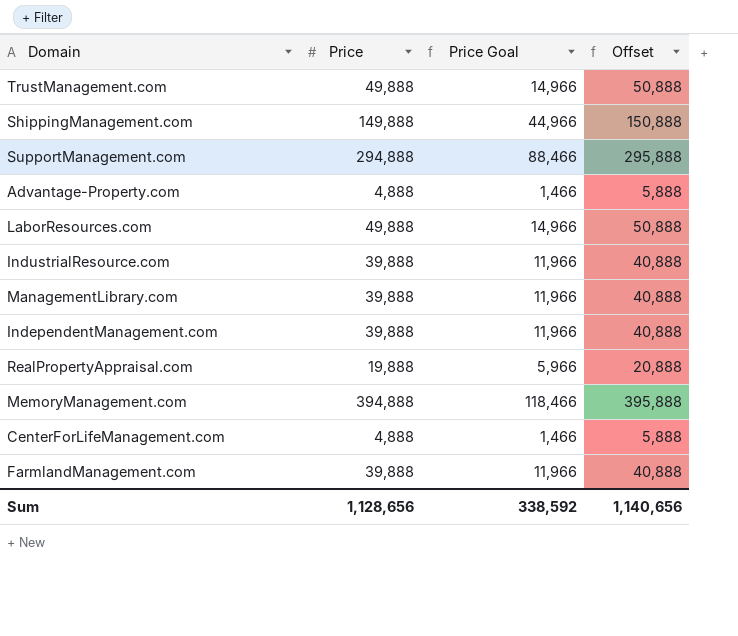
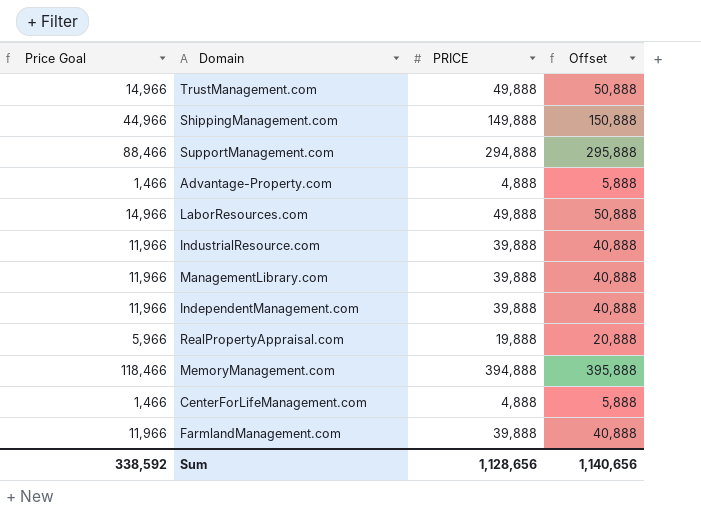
column Price Goal | position: 3 -> 1
column name: Price -> PRICE

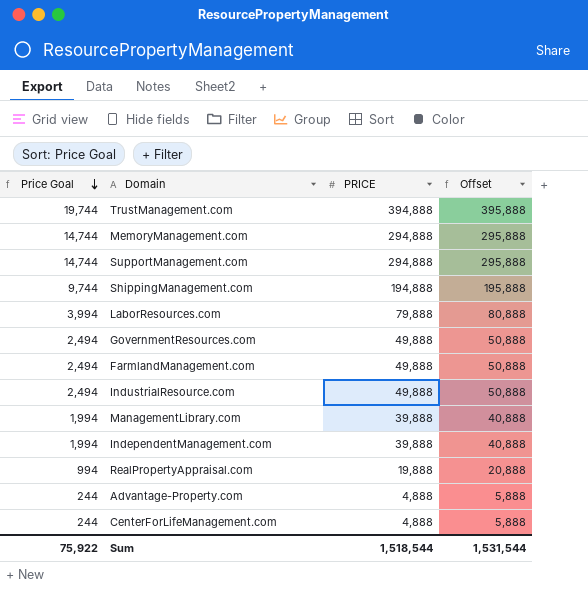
row order: none -> Price Goal descending
column Price Goal | formula: [PRICE] * 0.3 -> [PRICE] * 0.05
TrustManagement.com | PRICE: 49,888 -> 394,888
TrustManagement.com | Offset: 50,888 -> 395,888
MemoryManagement.com | PRICE: 394,888 -> 294,888
MemoryManagement.com | Offset: 395,888 -> 295,888
ShippingManagement.com | PRICE: 149,888 -> 194,888
ShippingManagement.com | Offset: 150,888 -> 195,888
LaborResources.com | PRICE: 49,888 -> 79,888
LaborResources.com | Offset: 50,888 -> 80,888
row GovernmentResources.com: none -> 2,494 | 49,888 | 50,888
FarmlandManagement.com | PRICE: 39,888 -> 49,888
FarmlandManagement.com | Offset: 40,888 -> 50,888
IndustrialResource.com | PRICE: 39,888 -> 49,888
IndustrialResource.com | Offset: 40,888 -> 50,888
Sum | Price Goal: 338,592 -> 75,922
Sum | PRICE: 1,128,656 -> 1,518,544
Sum | Offset: 1,140,656 -> 1,531,544

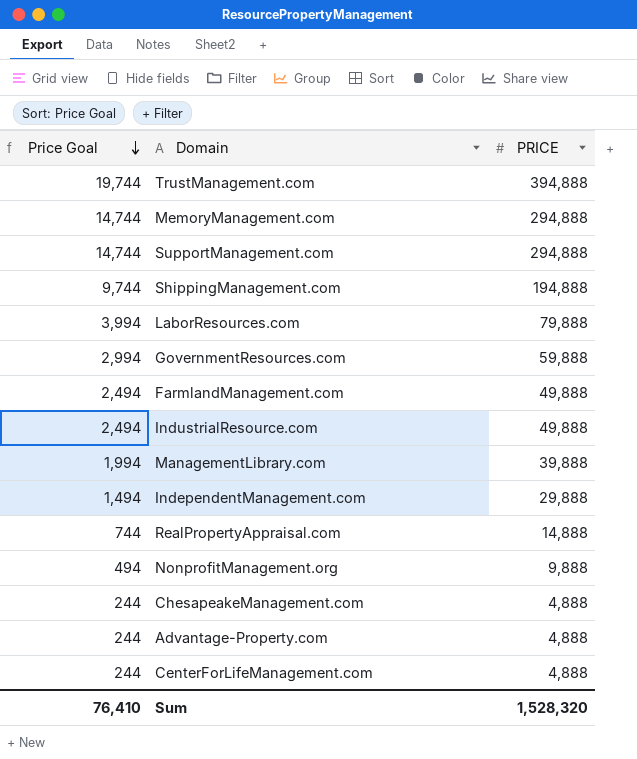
column Offset | formula: [PRICE] + 1000 -> none
GovernmentResources.com | Price Goal: 2,494 -> 2,994
GovernmentResources.com | PRICE: 49,888 -> 59,888
IndependentManagement.com | Price Goal: 1,994 -> 1,494
IndependentManagement.com | PRICE: 39,888 -> 29,888
RealPropertyAppraisal.com | Price Goal: 994 -> 744
RealPropertyAppraisal.com | PRICE: 19,888 -> 14,888
row NonprofitManagement.org: none -> 494 | 9,888
row ChesapeakeManagement.com: none -> 244 | 4,888
Sum | Price Goal: 75,922 -> 76,410
Sum | PRICE: 1,518,544 -> 1,528,320

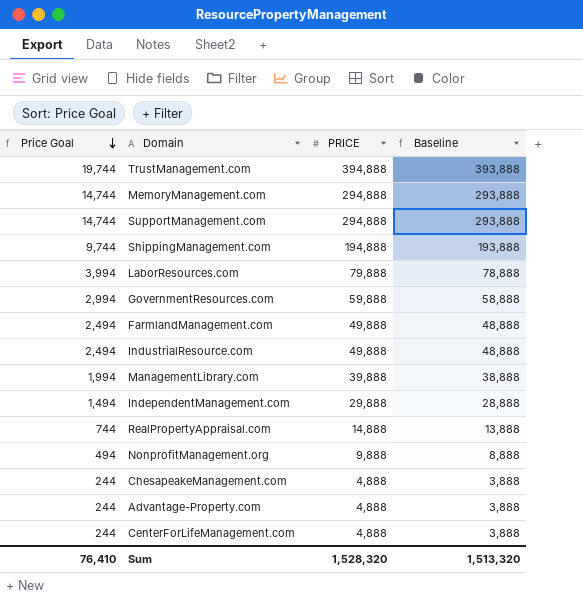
column Baseline | formula: none -> [PRICE] - 1000

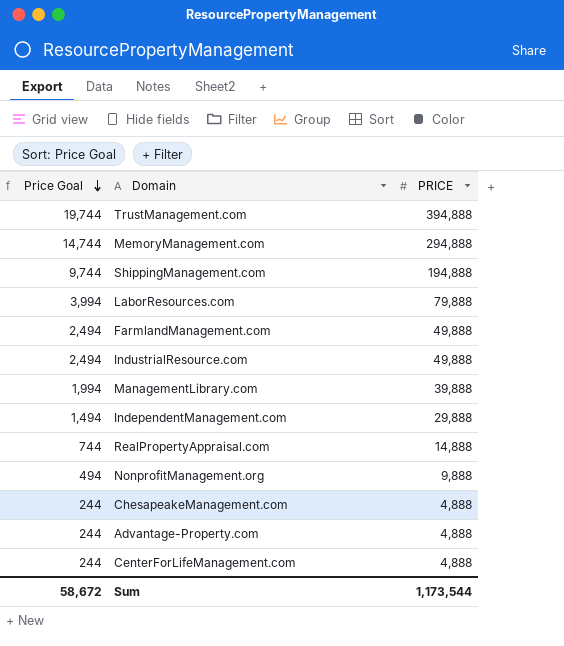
column Baseline | formula: [PRICE] - 1000 -> none
row SupportManagement.com: 14,744 | 294,888 | 293,888 -> none
row GovernmentResources.com: 2,994 | 59,888 | 58,888 -> none
Sum | Price Goal: 76,410 -> 58,672
Sum | PRICE: 1,528,320 -> 1,173,544

